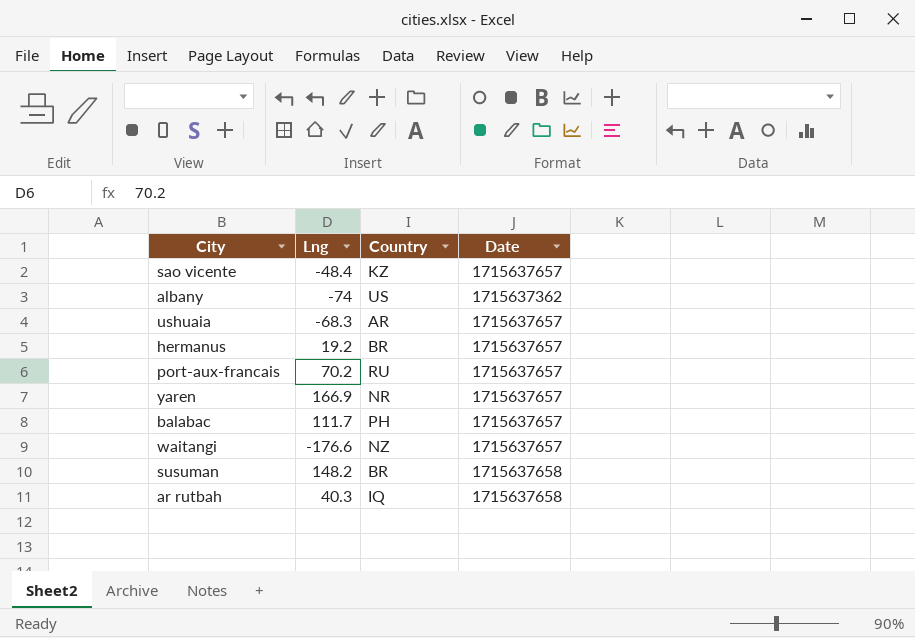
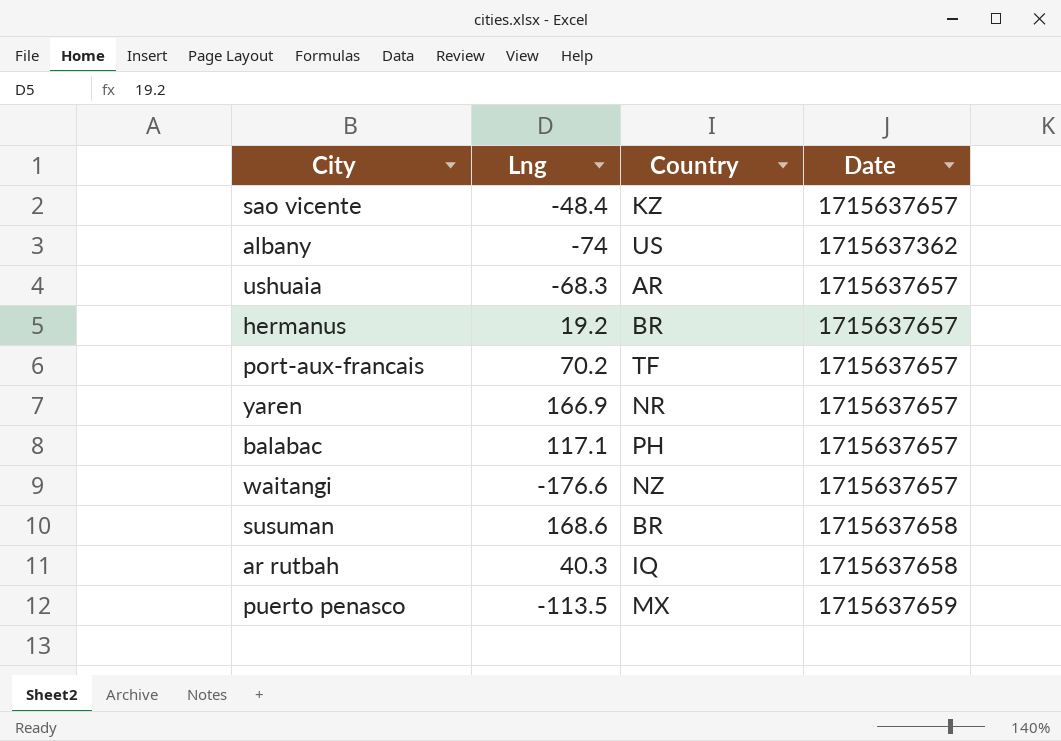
port-aux-francais | Country: RU -> TF
balabac | Lng: 111.7 -> 117.1
susuman | Lng: 148.2 -> 168.6
row puerto penasco: none -> -113.5 | MX | 1715637659

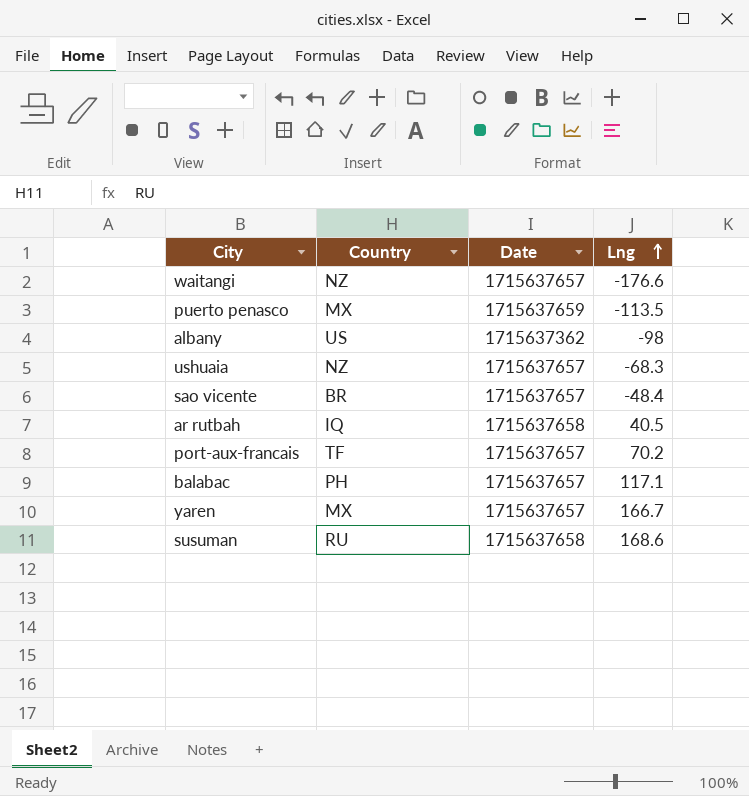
row order: none -> Lng ascending
column Lng | position: 2 -> 4
row hermanus: 19.2 | BR | 1715637657 -> none
albany | Lng: -74 -> -98
ushuaia | Country: AR -> NZ
sao vicente | Country: KZ -> BR
ar rutbah | Lng: 40.3 -> 40.5
yaren | Country: NR -> MX
yaren | Lng: 166.9 -> 166.7
susuman | Country: BR -> RU

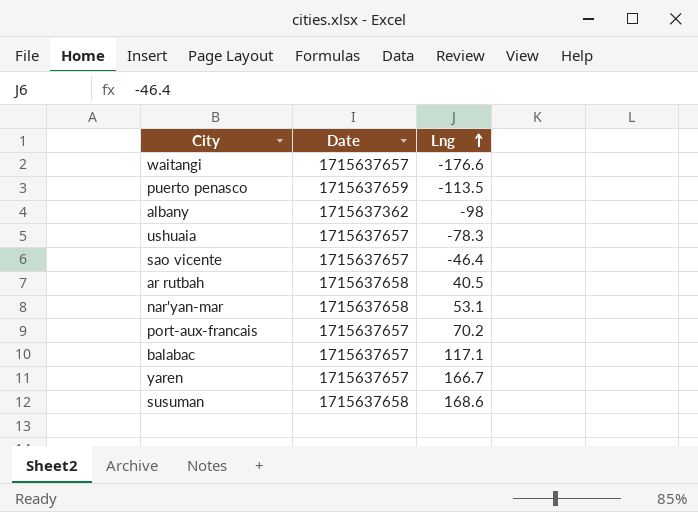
column Country | position: 2 -> none
ushuaia | Lng: -68.3 -> -78.3
sao vicente | Lng: -48.4 -> -46.4
row nar'yan-mar: none -> 1715637658 | 53.1

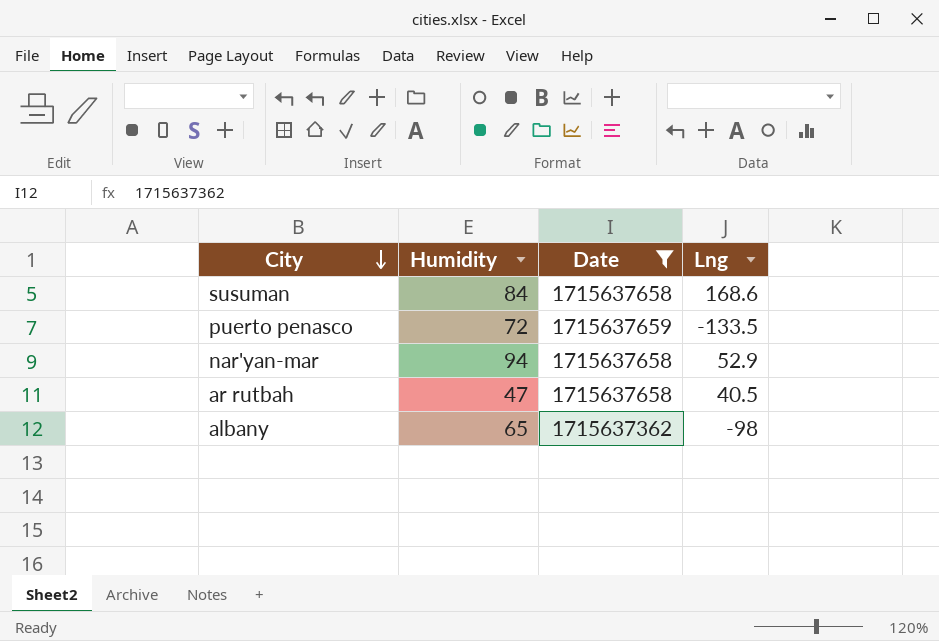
filter: none -> Date != 1715637657
row order: Lng ascending -> City descending
column Humidity | position: none -> 2
puerto penasco | Lng: -113.5 -> -133.5
nar'yan-mar | Lng: 53.1 -> 52.9

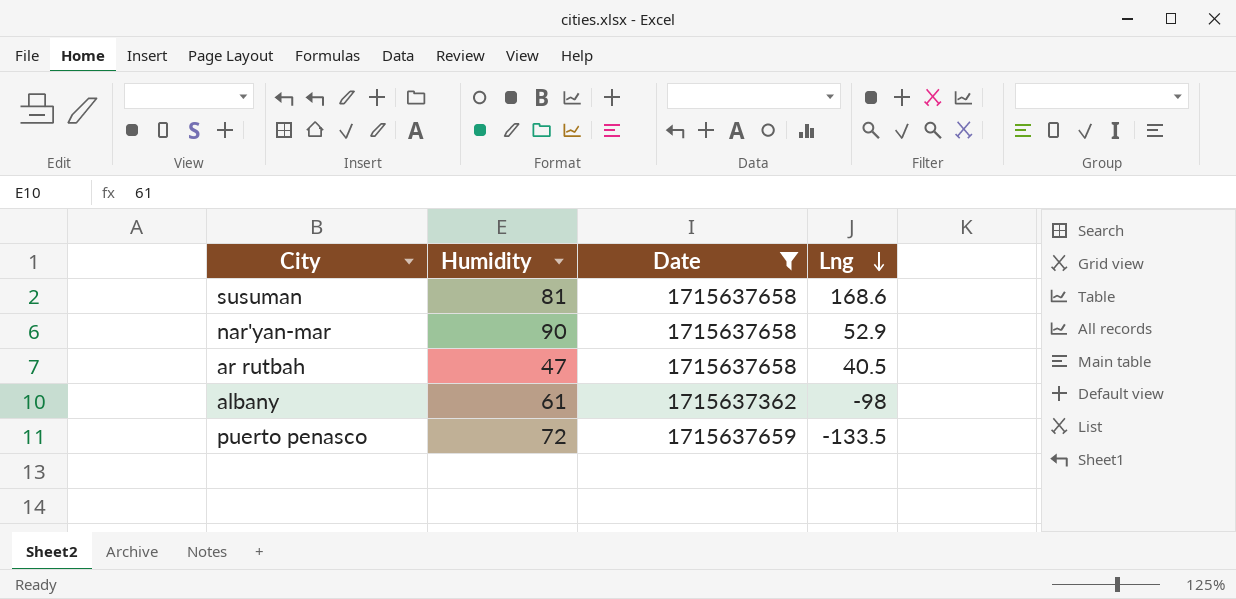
row order: City descending -> Lng descending
susuman | Humidity: 84 -> 81
nar'yan-mar | Humidity: 94 -> 90
albany | Humidity: 65 -> 61

